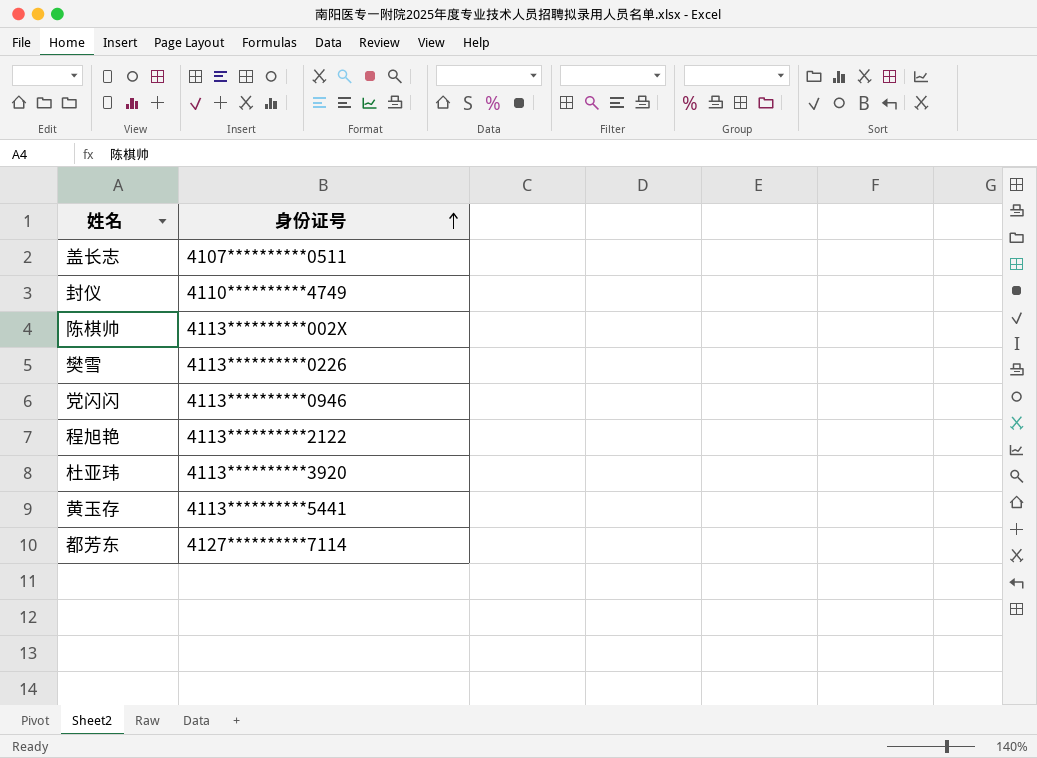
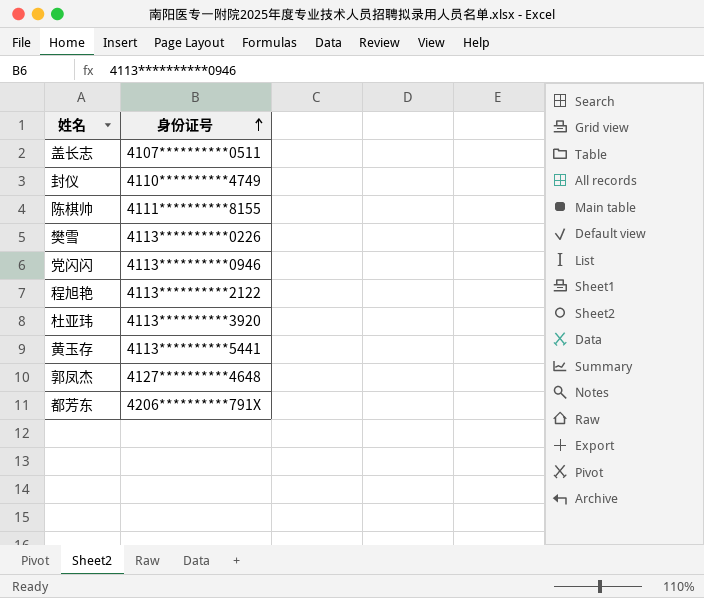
陈棋帅 | 身份证号: 4113**********002X -> 4111**********8155
row 郭凤杰: none -> 4127**********4648
都芳东 | 身份证号: 4127**********7114 -> 4206**********791X

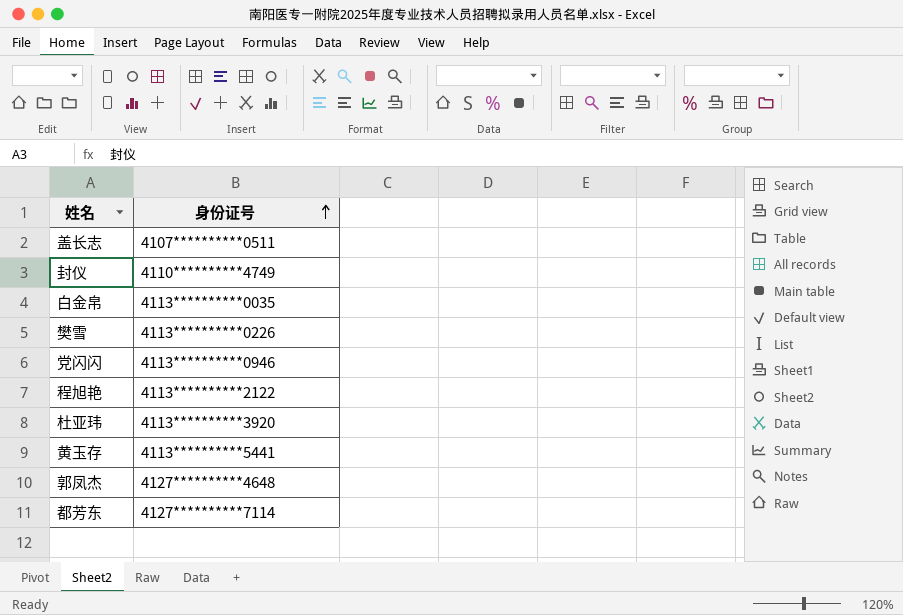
row 陈棋帅: 4111**********8155 -> none
row 白金帛: none -> 4113**********0035
都芳东 | 身份证号: 4206**********791X -> 4127**********7114

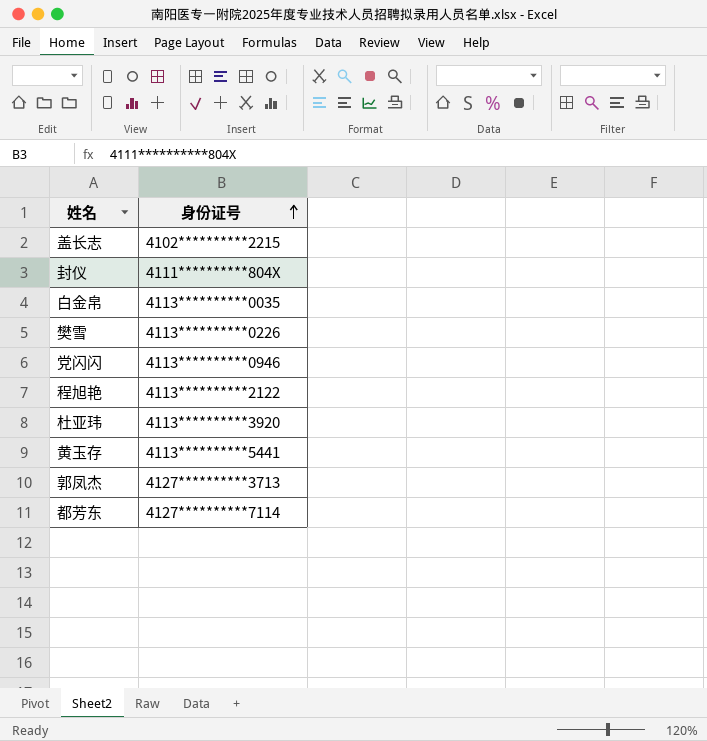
盖长志 | 身份证号: 4107**********0511 -> 4102**********2215
封仪 | 身份证号: 4110**********4749 -> 4111**********804X
郭凤杰 | 身份证号: 4127**********4648 -> 4127**********3713

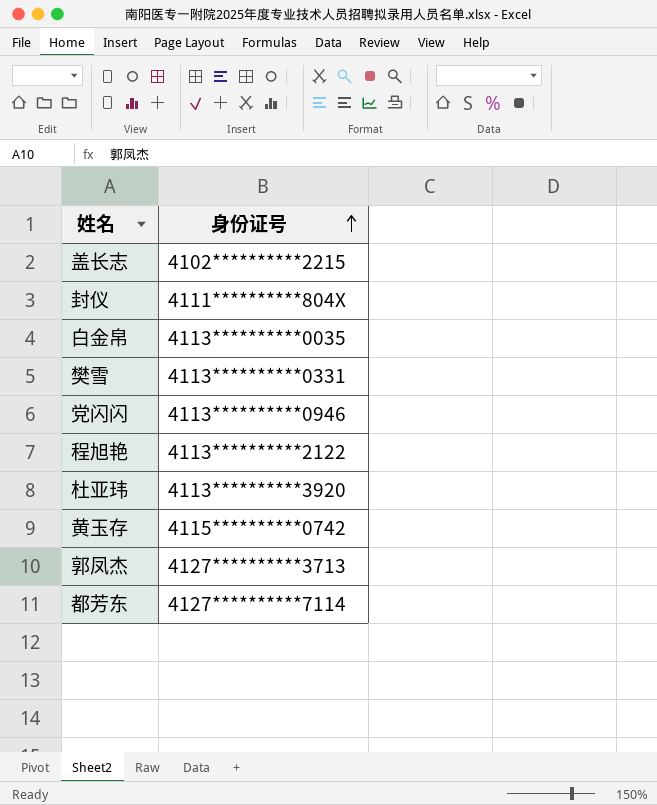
樊雪 | 身份证号: 4113**********0226 -> 4113**********0331
黄玉存 | 身份证号: 4113**********5441 -> 4115**********0742

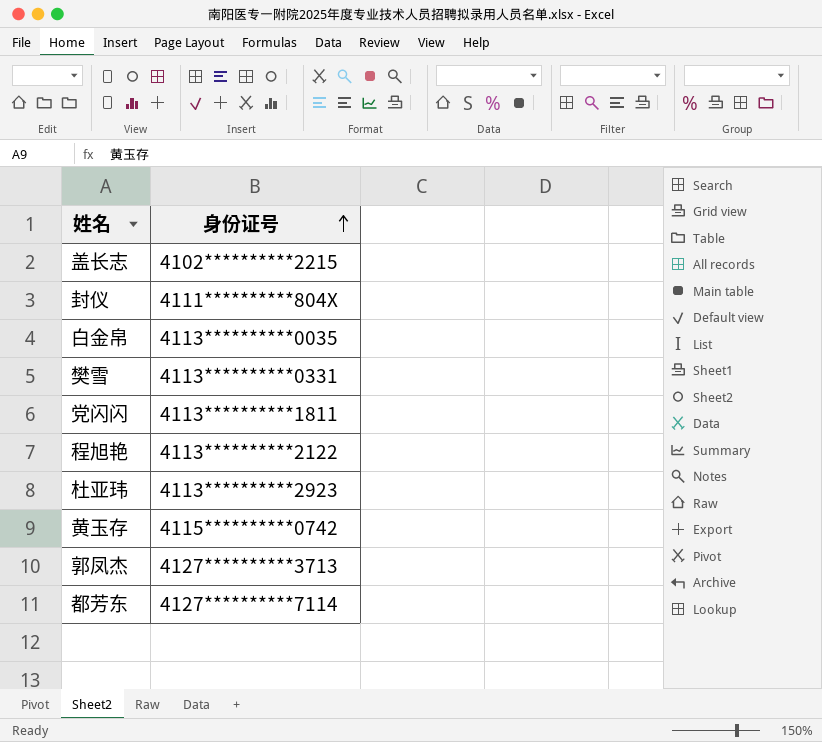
党闪闪 | 身份证号: 4113**********0946 -> 4113**********1811
杜亚玮 | 身份证号: 4113**********3920 -> 4113**********2923

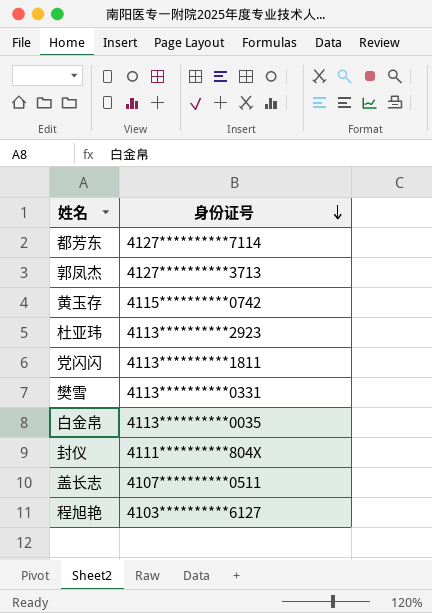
row order: 身份证号 ascending -> 身份证号 descending
盖长志 | 身份证号: 4102**********2215 -> 4107**********0511
程旭艳 | 身份证号: 4113**********2122 -> 4103**********6127

